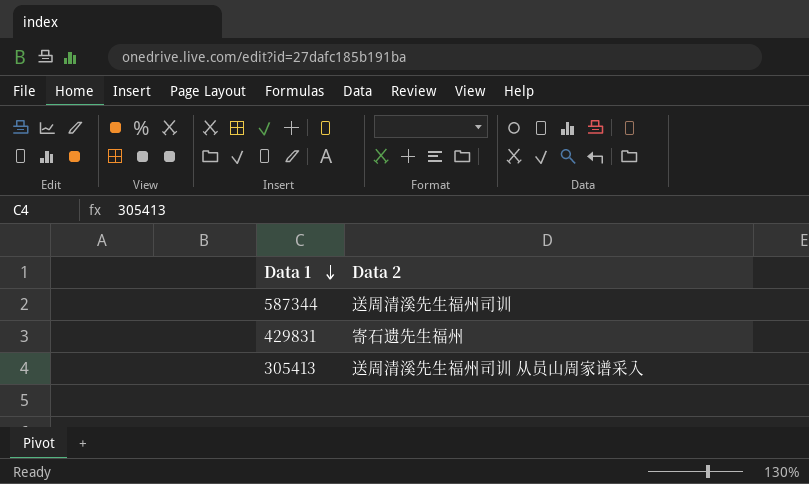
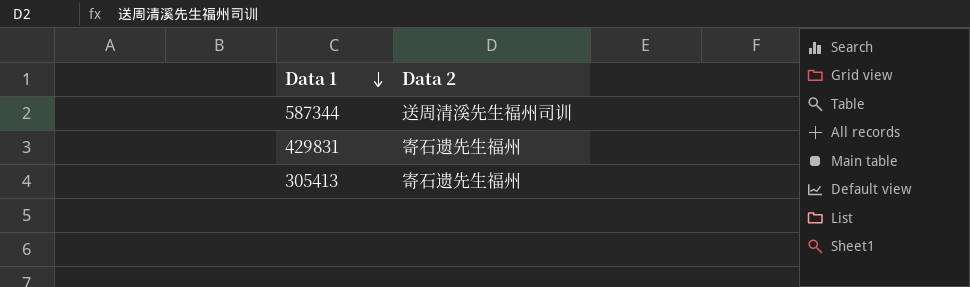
305413 | Data 2: 送周清溪先生福州司训 从员山周家谱采入 -> 寄石遗先生福州

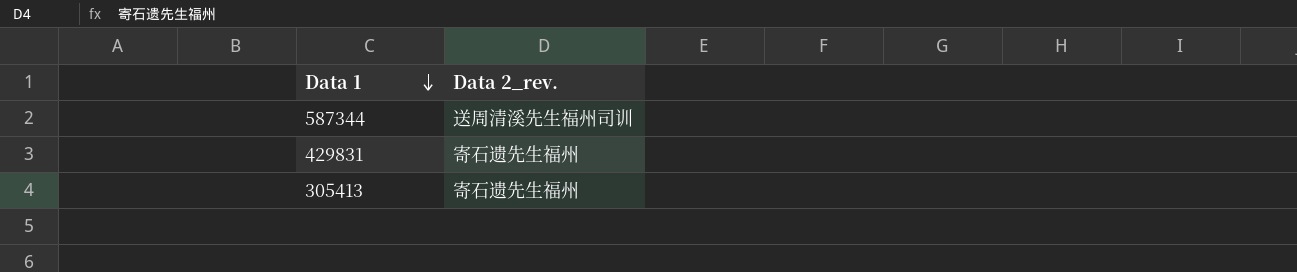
column name: Data 2 -> Data 2_rev.

